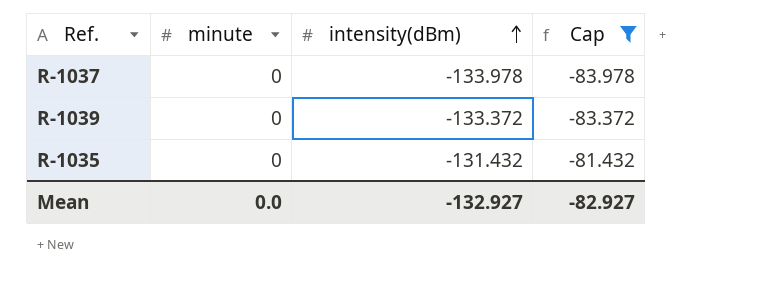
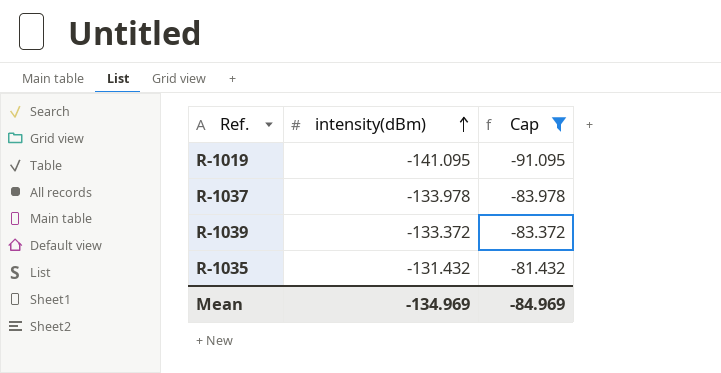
column minute | position: 2 -> none
row R-1019: none -> -141.095 | -91.095
Mean | intensity(dBm): -132.927 -> -134.969
Mean | Cap: -82.927 -> -84.969

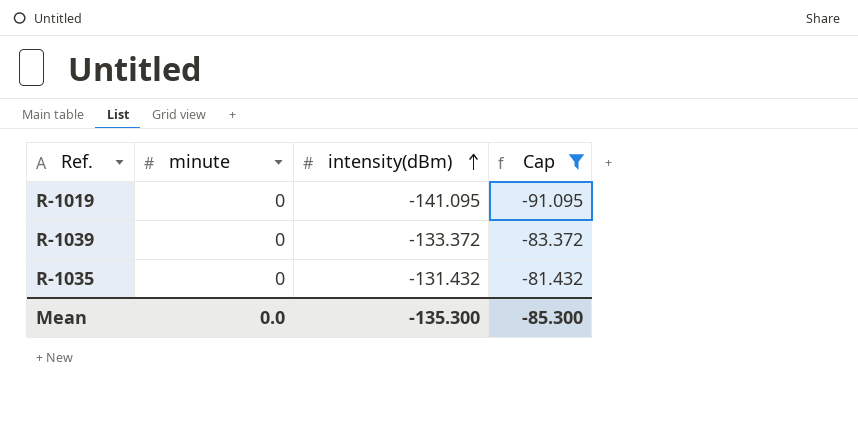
column minute | position: none -> 2
row R-1037: -133.978 | -83.978 -> none
Mean | intensity(dBm): -134.969 -> -135.300
Mean | Cap: -84.969 -> -85.300

